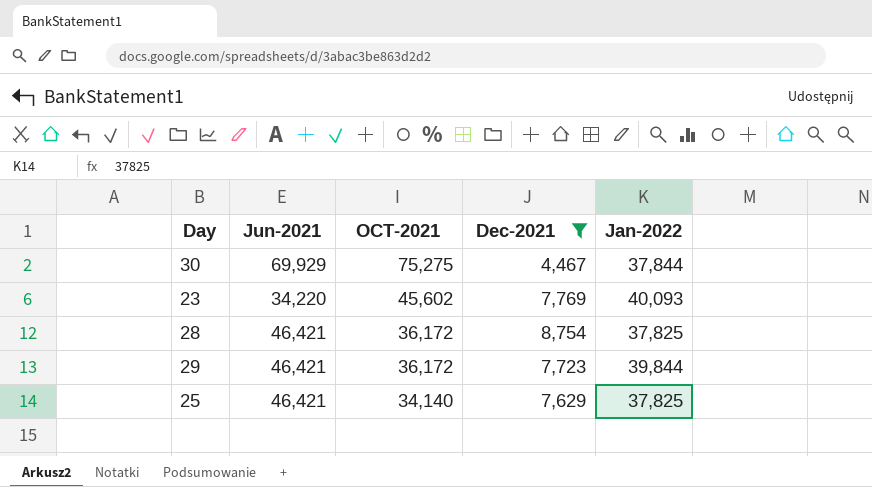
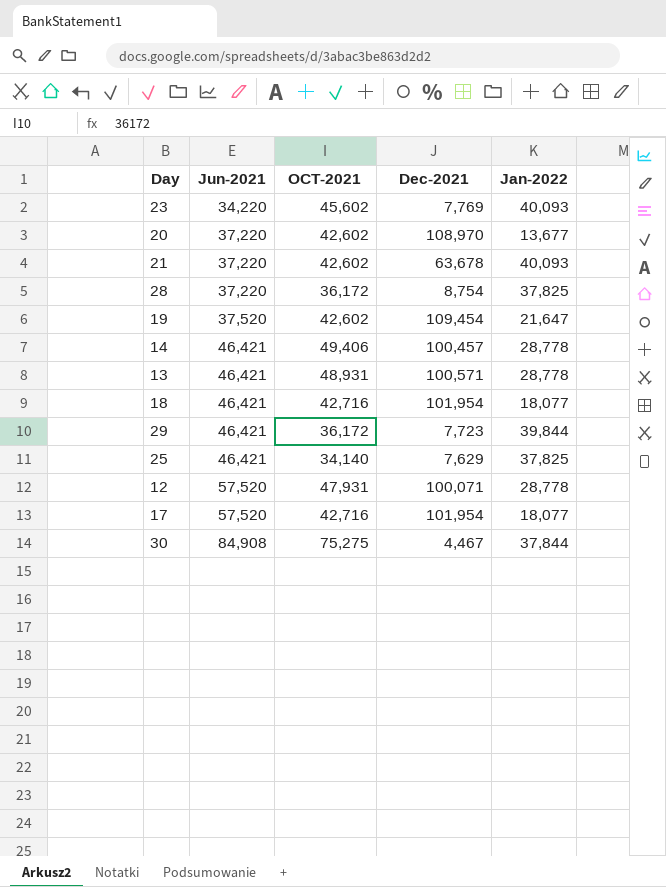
filter: Dec-2021 <= 8,754 -> none
row order: OCT-2021 descending -> Jun-2021 ascending
28 | Jun-2021: 46,421 -> 37,220
30 | Jun-2021: 69,929 -> 84,908

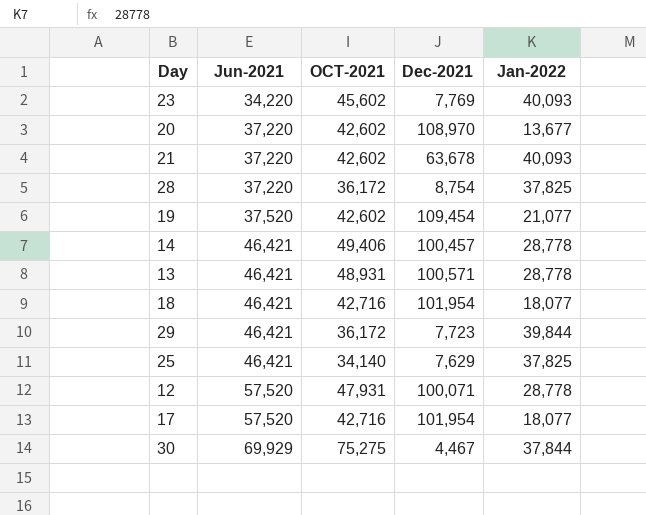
19 | Jan-2022: 21,647 -> 21,077
30 | Jun-2021: 84,908 -> 69,929

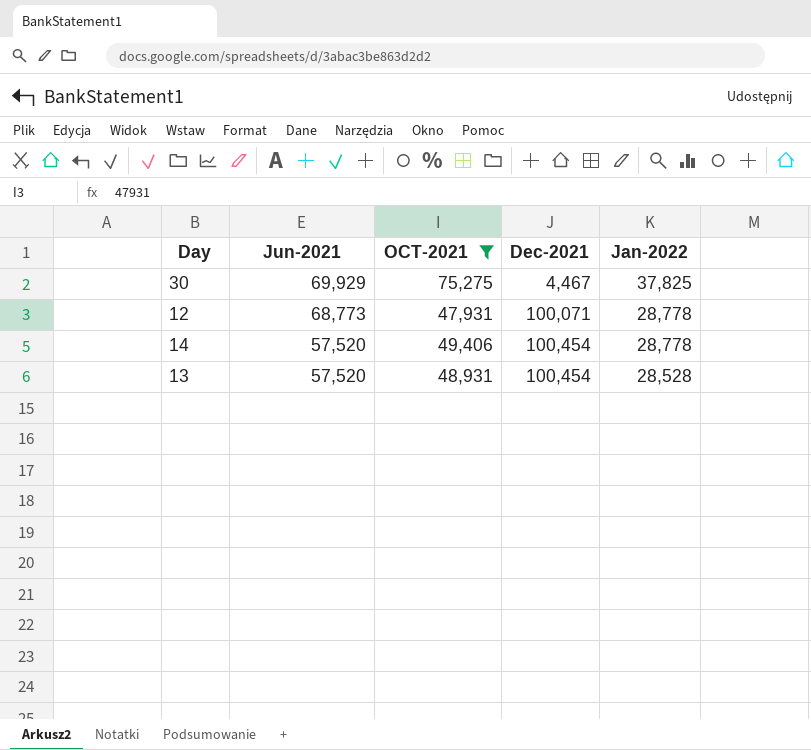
filter: none -> OCT-2021 >= 47,931
row order: Jun-2021 ascending -> Jun-2021 descending
30 | Jan-2022: 37,844 -> 37,825
12 | Jun-2021: 57,520 -> 68,773
14 | Jun-2021: 46,421 -> 57,520
14 | Dec-2021: 100,457 -> 100,454
13 | Jun-2021: 46,421 -> 57,520
13 | Dec-2021: 100,571 -> 100,454
13 | Jan-2022: 28,778 -> 28,528

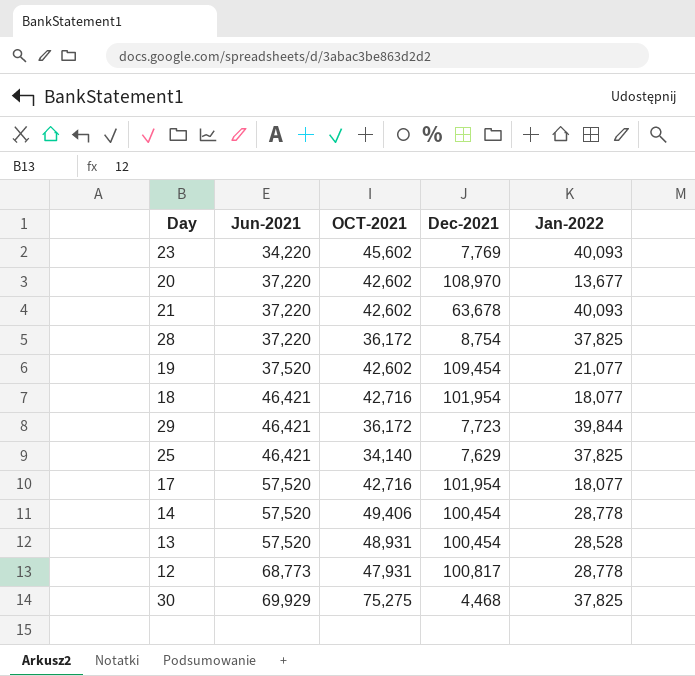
filter: OCT-2021 >= 47,931 -> none
row order: Jun-2021 descending -> Jun-2021 ascending
12 | Dec-2021: 100,071 -> 100,817
30 | Dec-2021: 4,467 -> 4,468

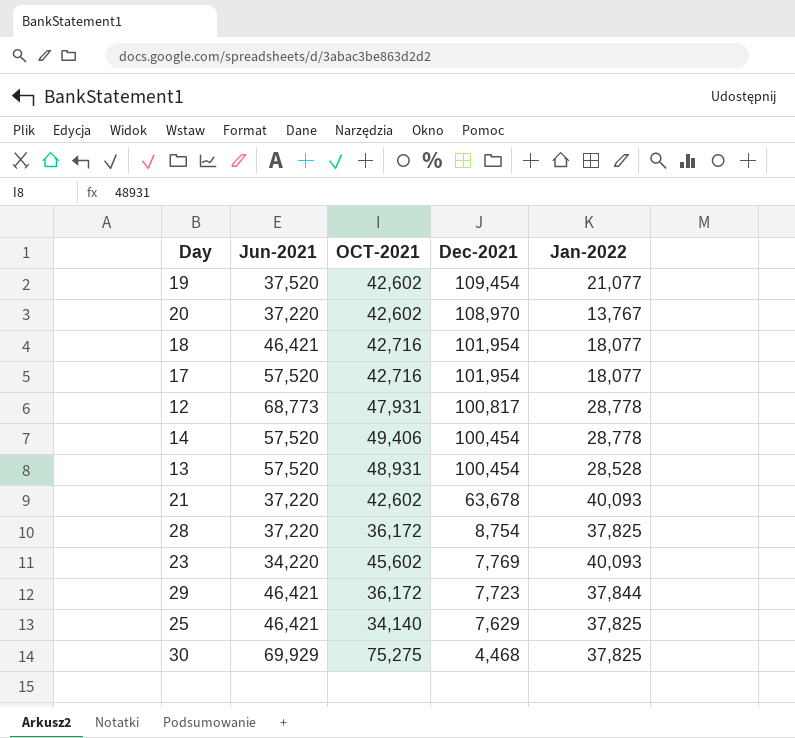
row order: Jun-2021 ascending -> Dec-2021 descending
20 | Jan-2022: 13,677 -> 13,767
29 | Jan-2022: 39,844 -> 37,844

